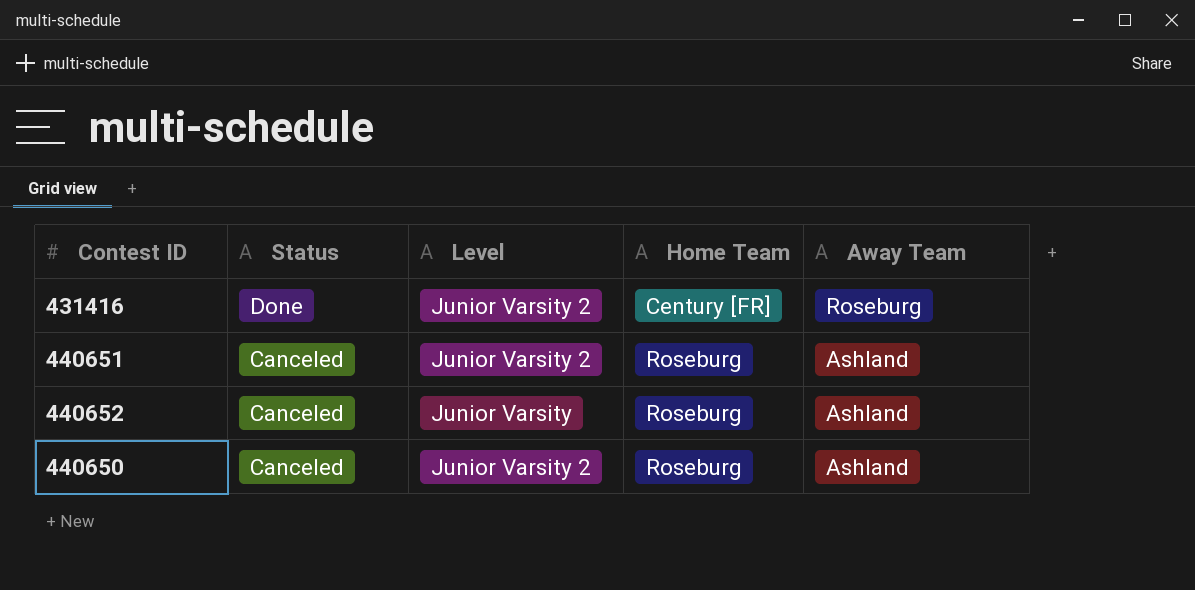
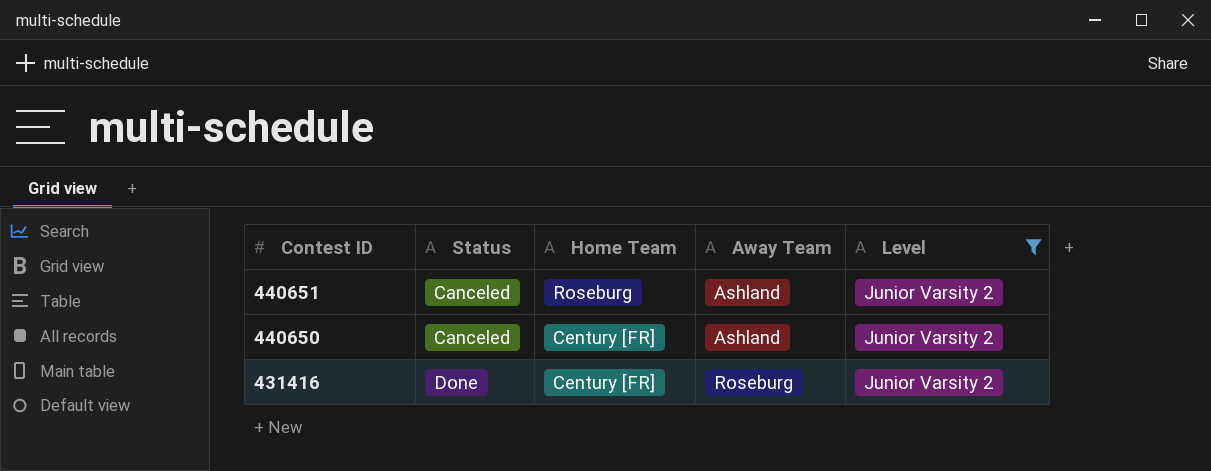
filter: none -> Level = Junior Varsity 2
row order: Status descending -> Contest ID descending
column Level | position: 3 -> 5
440650 | Home Team: Roseburg -> Century [FR]

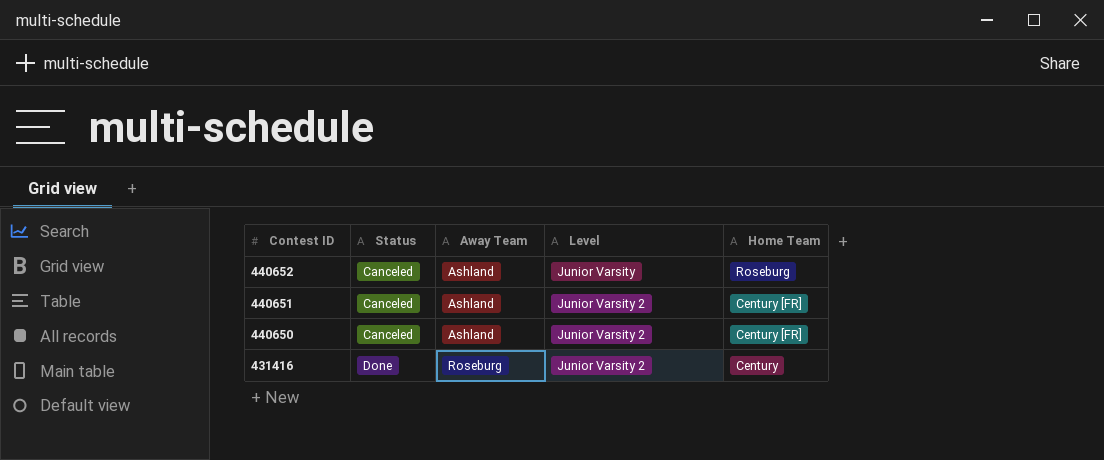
filter: Level = Junior Varsity 2 -> none
column Home Team | position: 3 -> 5
440651 | Home Team: Roseburg -> Century [FR]
431416 | Home Team: Century [FR] -> Century

